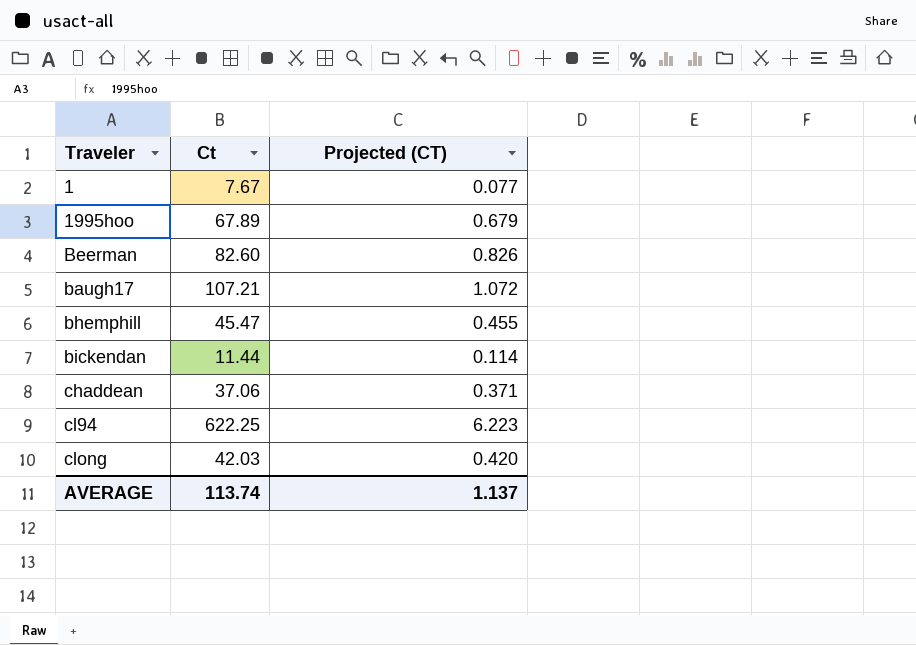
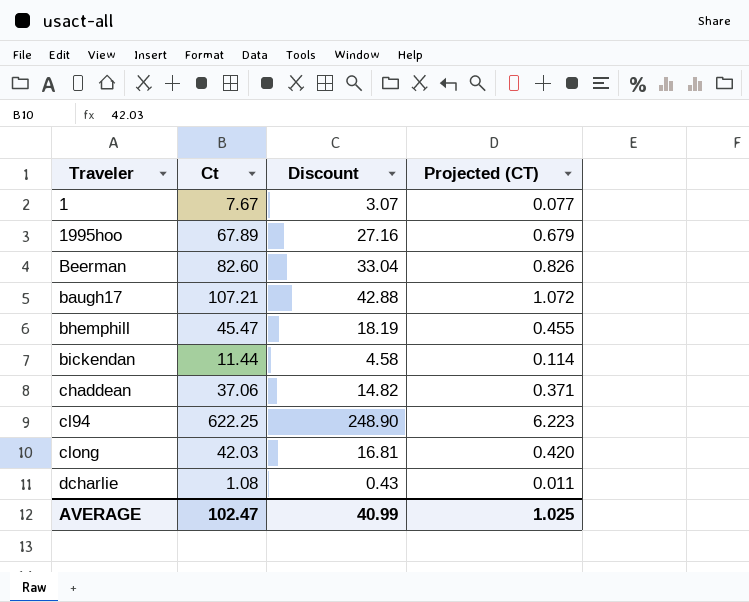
column Discount | formula: none -> [Ct] * 0.4
row dcharlie: none -> 1.08 | 0.43 | 0.011
AVERAGE | Ct: 113.74 -> 102.47
AVERAGE | Projected (CT): 1.137 -> 1.025

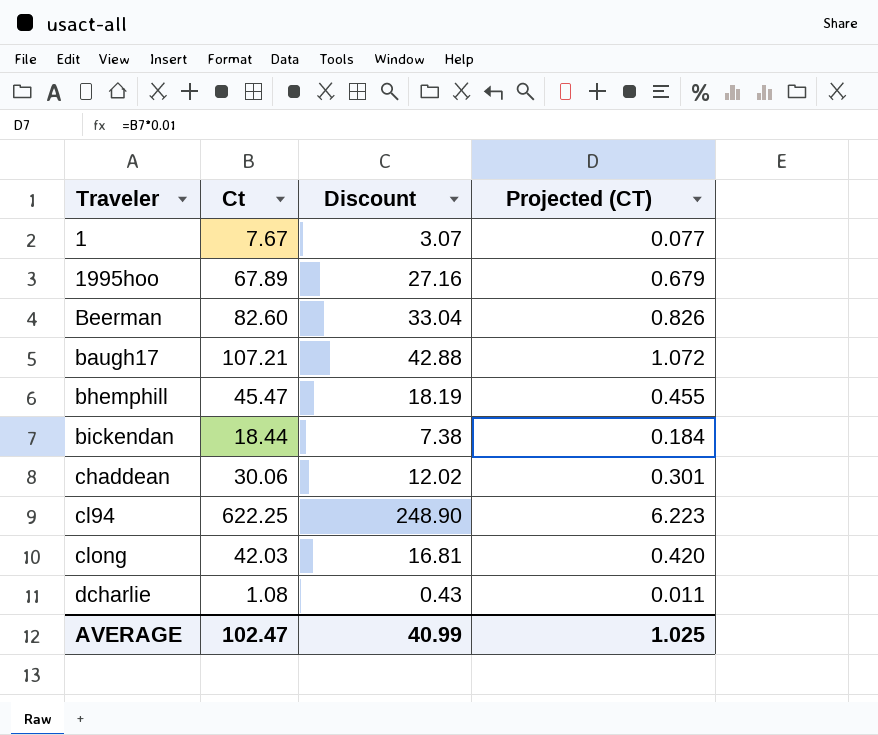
bickendan | Ct: 11.44 -> 18.44
bickendan | Discount: 4.58 -> 7.38
bickendan | Projected (CT): 0.114 -> 0.184
chaddean | Ct: 37.06 -> 30.06
chaddean | Discount: 14.82 -> 12.02
chaddean | Projected (CT): 0.371 -> 0.301

